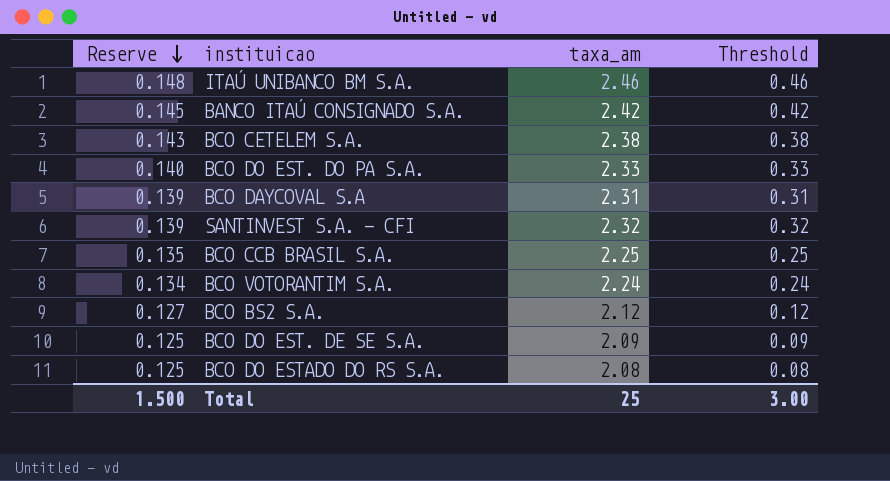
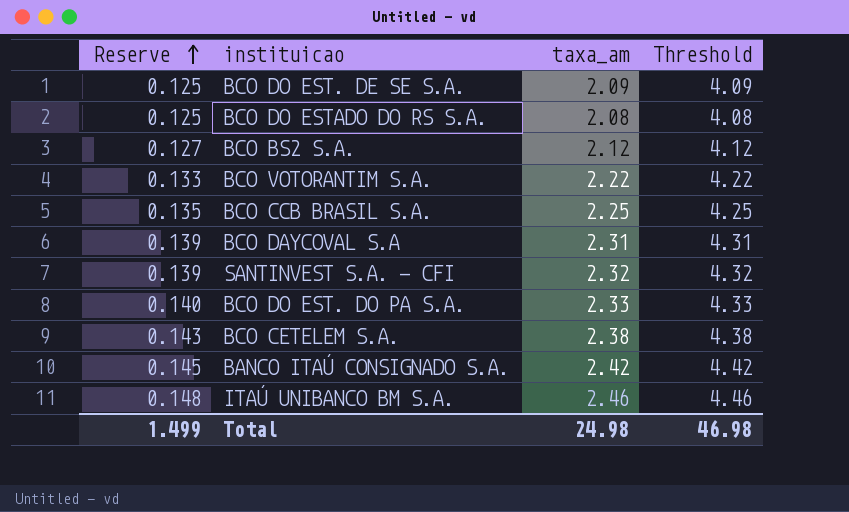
row order: Reserve descending -> Reserve ascending
column Threshold | formula: [taxa_am] - 2 -> [taxa_am] + 2
BCO VOTORANTIM S.A. | Reserve: 0.134 -> 0.133
BCO VOTORANTIM S.A. | taxa_am: 2.24 -> 2.22
Total | Reserve: 1.500 -> 1.499
Total | taxa_am: 25 -> 24.98
Total | Threshold: 3.00 -> 46.98

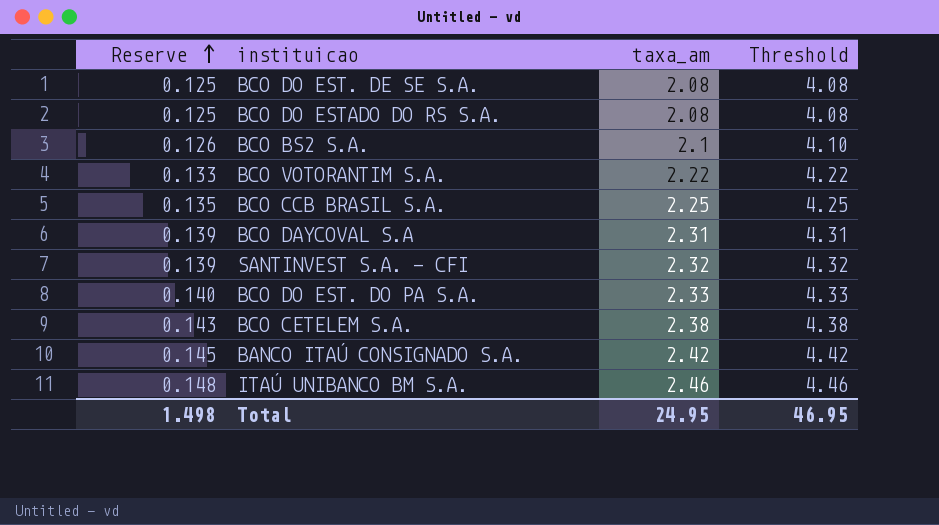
BCO DO EST. DE SE S.A. | taxa_am: 2.09 -> 2.08
BCO DO EST. DE SE S.A. | Threshold: 4.09 -> 4.08
BCO BS2 S.A. | Reserve: 0.127 -> 0.126
BCO BS2 S.A. | taxa_am: 2.12 -> 2.1
BCO BS2 S.A. | Threshold: 4.12 -> 4.10
Total | Reserve: 1.499 -> 1.498
Total | taxa_am: 24.98 -> 24.95
Total | Threshold: 46.98 -> 46.95

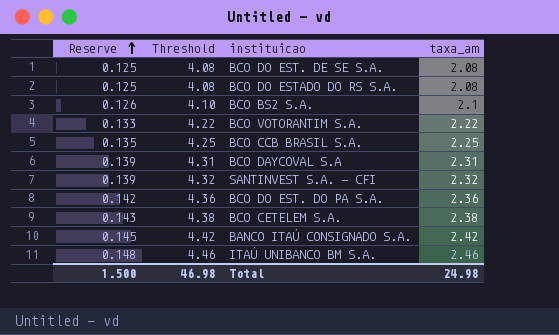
column Threshold | position: 4 -> 2
BCO DO EST. DO PA S.A. | Reserve: 0.140 -> 0.142
BCO DO EST. DO PA S.A. | Threshold: 4.33 -> 4.36
BCO DO EST. DO PA S.A. | taxa_am: 2.33 -> 2.36
Total | Reserve: 1.498 -> 1.500
Total | Threshold: 46.95 -> 46.98
Total | taxa_am: 24.95 -> 24.98

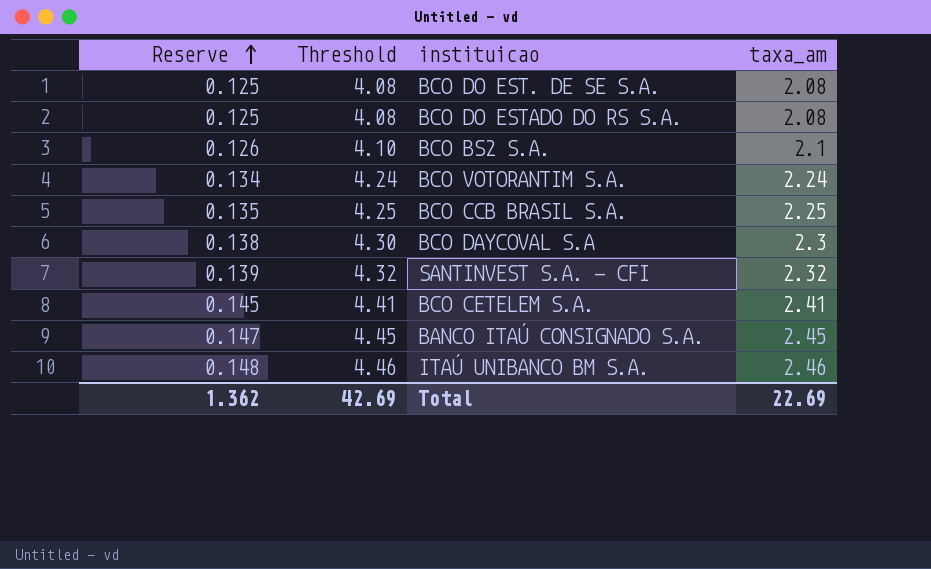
row BCO DO EST. DO PA S.A.: 0.142 | 4.36 | 2.36 -> none
BCO VOTORANTIM S.A. | Reserve: 0.133 -> 0.134
BCO VOTORANTIM S.A. | Threshold: 4.22 -> 4.24
BCO VOTORANTIM S.A. | taxa_am: 2.22 -> 2.24
BCO DAYCOVAL S.A | Reserve: 0.139 -> 0.138
BCO DAYCOVAL S.A | Threshold: 4.31 -> 4.30
BCO DAYCOVAL S.A | taxa_am: 2.31 -> 2.3
BCO CETELEM S.A. | Reserve: 0.143 -> 0.145
BCO CETELEM S.A. | Threshold: 4.38 -> 4.41
BCO CETELEM S.A. | taxa_am: 2.38 -> 2.41
BANCO ITAÚ CONSIGNADO S.A. | Reserve: 0.145 -> 0.147
BANCO ITAÚ CONSIGNADO S.A. | Threshold: 4.42 -> 4.45
BANCO ITAÚ CONSIGNADO S.A. | taxa_am: 2.42 -> 2.45
Total | Reserve: 1.500 -> 1.362
Total | Threshold: 46.98 -> 42.69
Total | taxa_am: 24.98 -> 22.69

